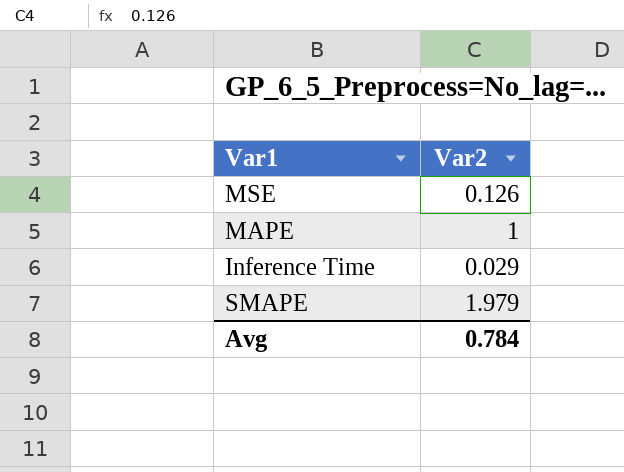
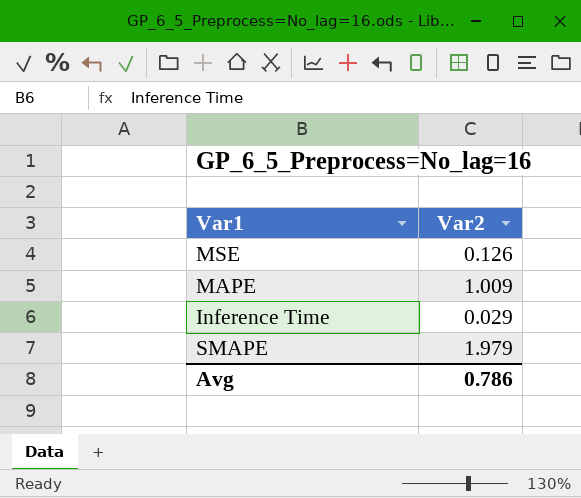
MAPE | Var2: 1 -> 1.009
Avg | Var2: 0.784 -> 0.786

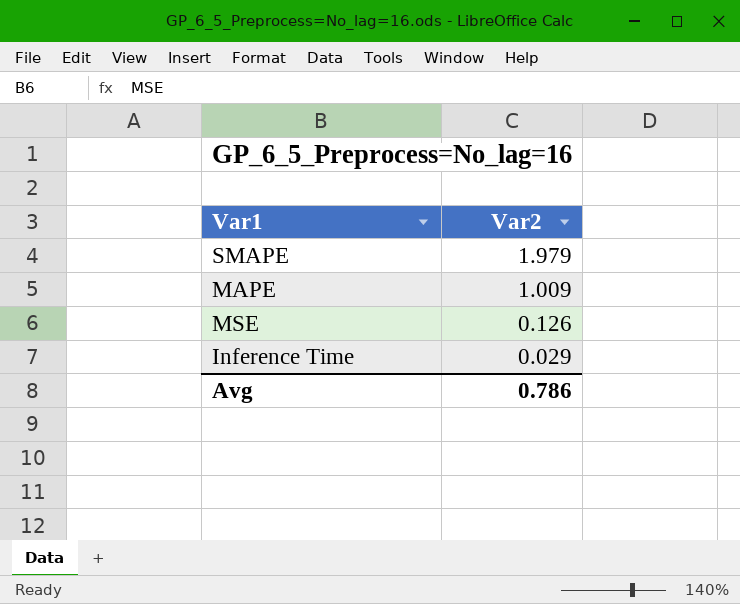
row order: none -> Var2 descending

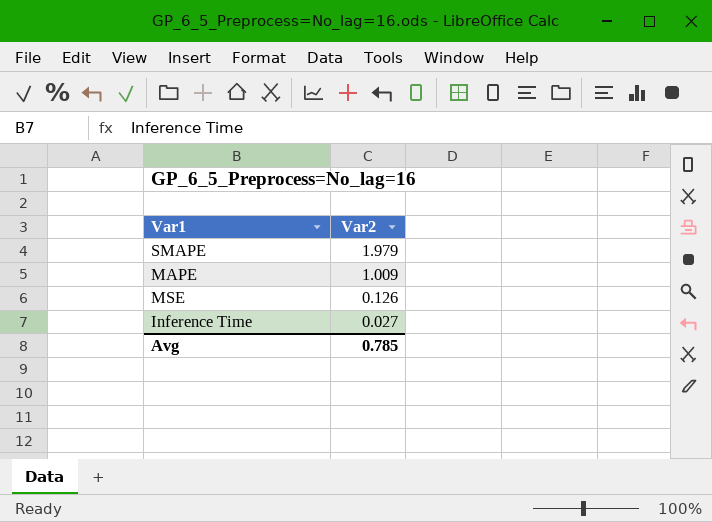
Inference Time | Var2: 0.029 -> 0.027
Avg | Var2: 0.786 -> 0.785

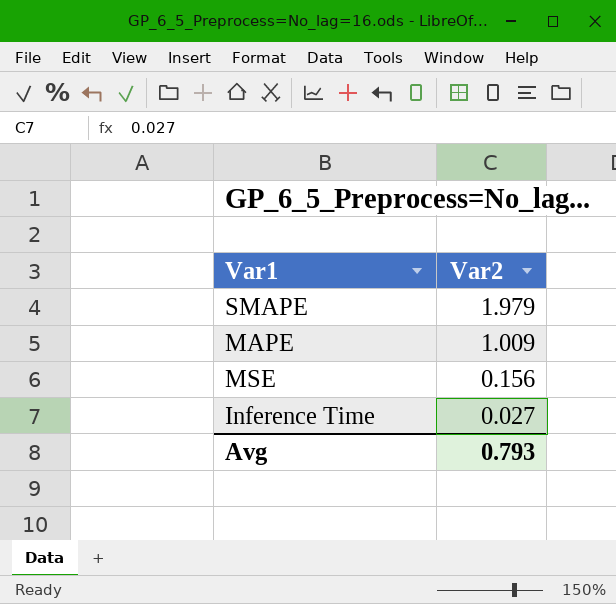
MSE | Var2: 0.126 -> 0.156
Avg | Var2: 0.785 -> 0.793

